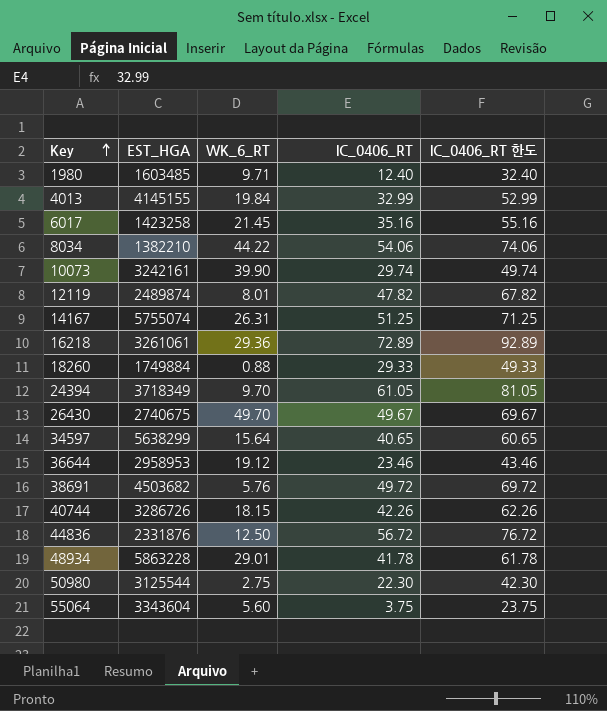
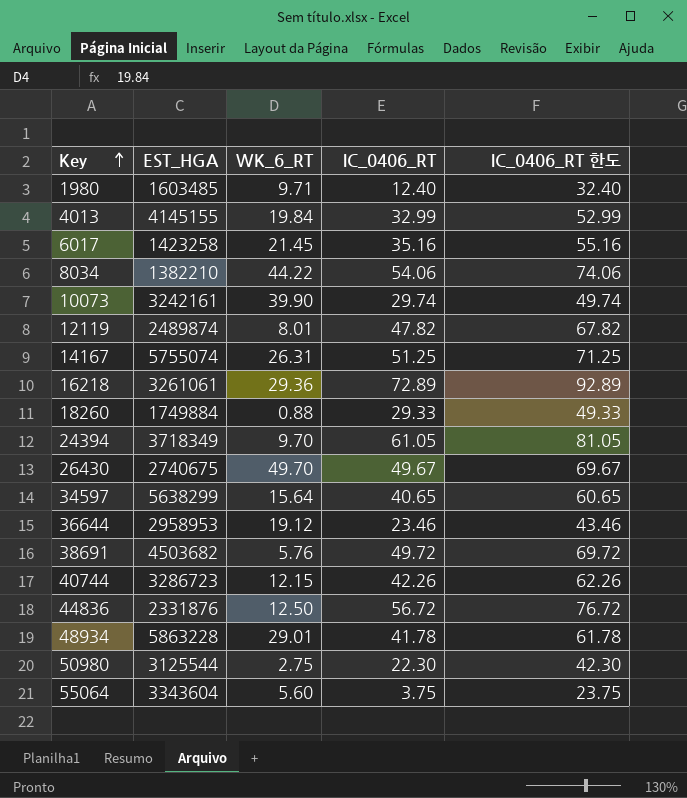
40744 | EST_HGA: 3286726 -> 3286723
40744 | WK_6_RT: 18.15 -> 12.15

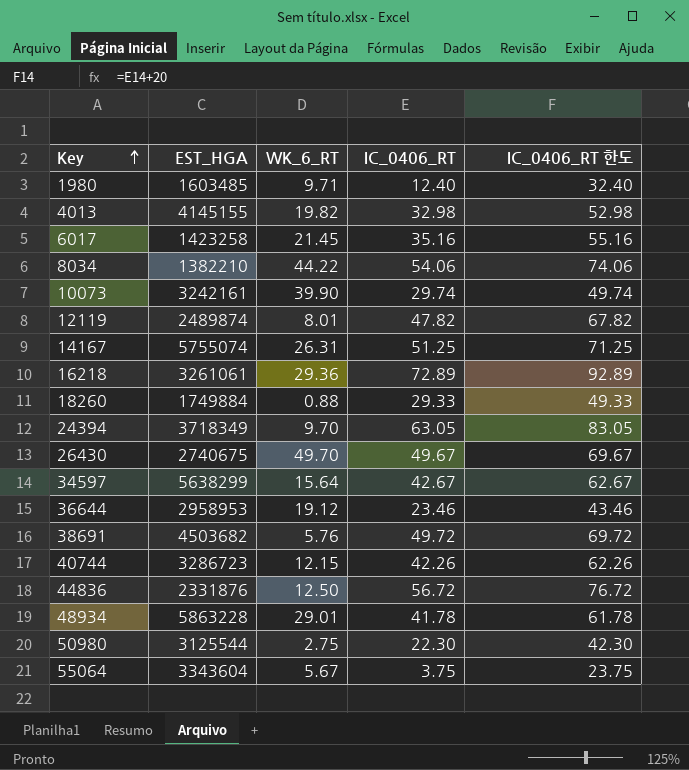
4013 | WK_6_RT: 19.84 -> 19.82
4013 | IC_0406_RT: 32.99 -> 32.98
4013 | IC_0406_RT 한도: 52.99 -> 52.98
24394 | IC_0406_RT: 61.05 -> 63.05
24394 | IC_0406_RT 한도: 81.05 -> 83.05
34597 | IC_0406_RT: 40.65 -> 42.67
34597 | IC_0406_RT 한도: 60.65 -> 62.67
55064 | WK_6_RT: 5.60 -> 5.67

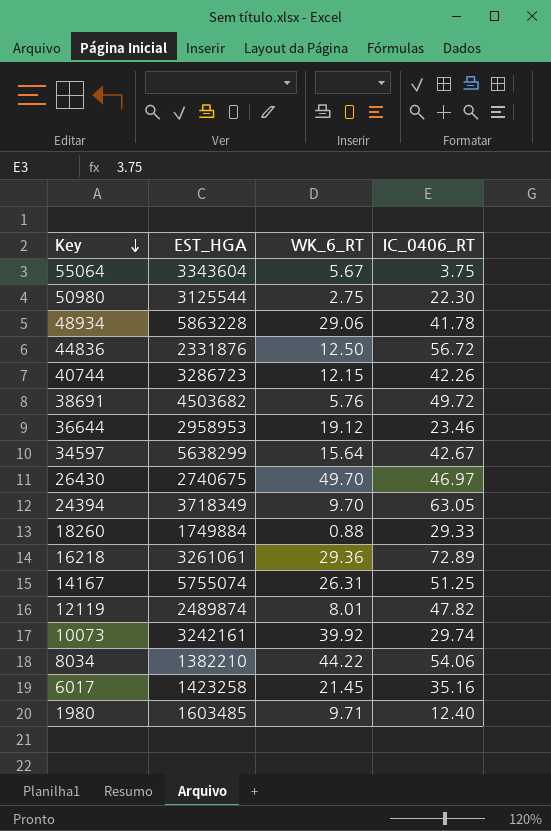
row order: Key ascending -> Key descending
column IC_0406_RT 한도 | formula: [IC_0406_RT] + 20 -> none
row 4013: 4145155 | 19.82 | 32.98 | 52.98 -> none
48934 | WK_6_RT: 29.01 -> 29.06
26430 | IC_0406_RT: 49.67 -> 46.97
10073 | WK_6_RT: 39.90 -> 39.92

